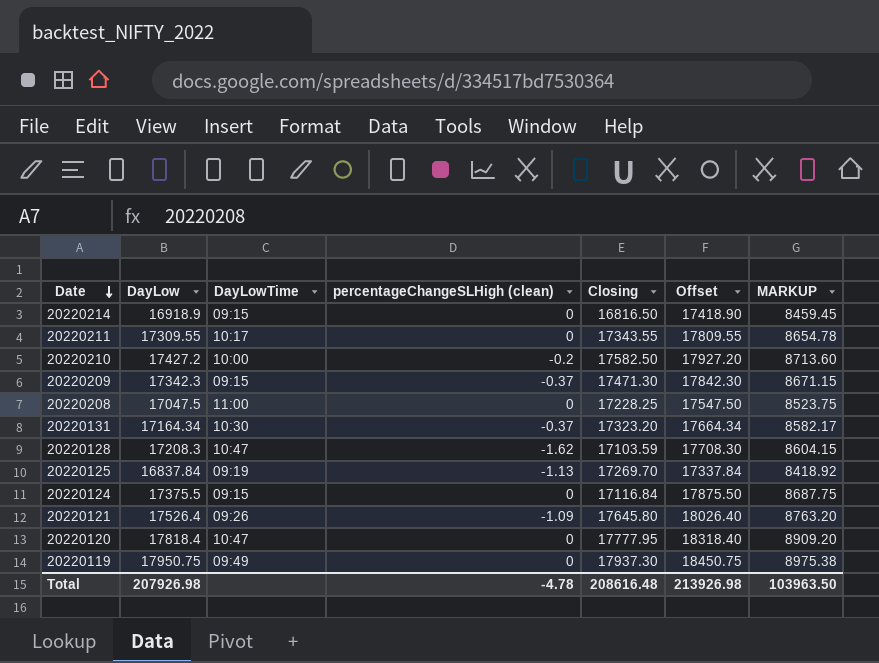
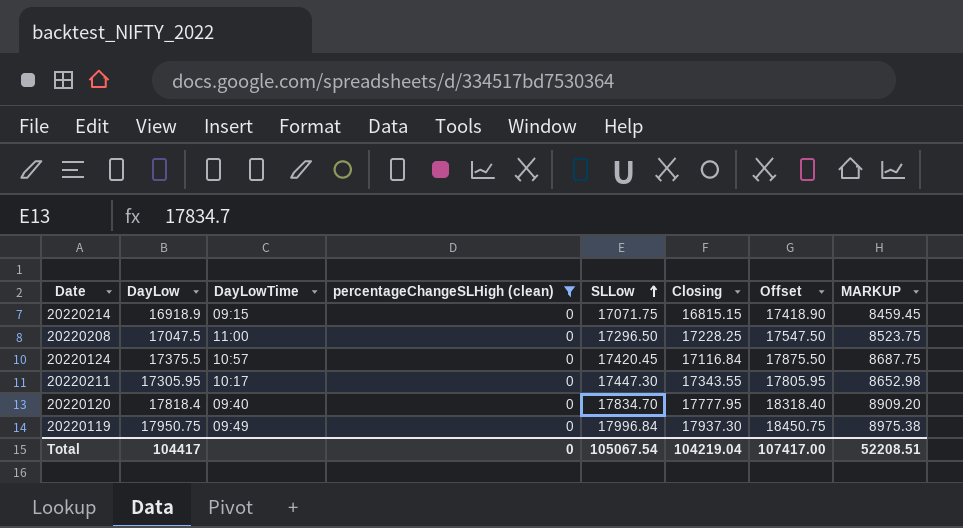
filter: none -> percentageChangeSLHigh (clean) = 0
row order: Date descending -> SLLow ascending
column SLLow | position: none -> 5
20220214 | Closing: 16816.50 -> 16815.15
20220124 | DayLowTime: 09:15 -> 10:57
20220211 | DayLow: 17309.55 -> 17305.95
20220211 | Offset: 17809.55 -> 17805.95
20220211 | MARKUP: 8654.78 -> 8652.98
20220120 | DayLowTime: 10:47 -> 09:40
Total | DayLow: 207926.98 -> 104417
Total | percentageChangeSLHigh (clean): -4.78 -> 0
Total | Closing: 208616.48 -> 104219.04
Total | Offset: 213926.98 -> 107417.00
Total | MARKUP: 103963.50 -> 52208.51

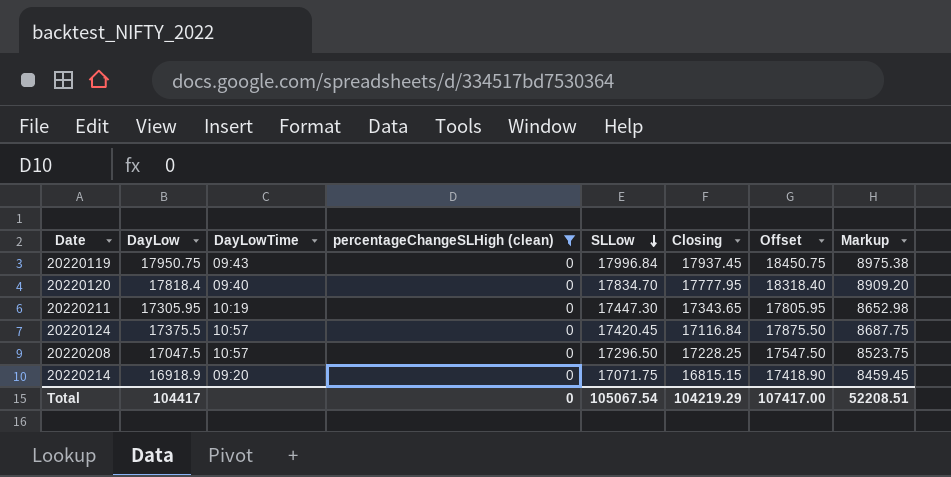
row order: SLLow ascending -> SLLow descending
column name: MARKUP -> Markup
20220119 | DayLowTime: 09:49 -> 09:43
20220119 | Closing: 17937.30 -> 17937.45
20220211 | DayLowTime: 10:17 -> 10:19
20220211 | Closing: 17343.55 -> 17343.65
20220208 | DayLowTime: 11:00 -> 10:57
20220214 | DayLowTime: 09:15 -> 09:20
Total | Closing: 104219.04 -> 104219.29

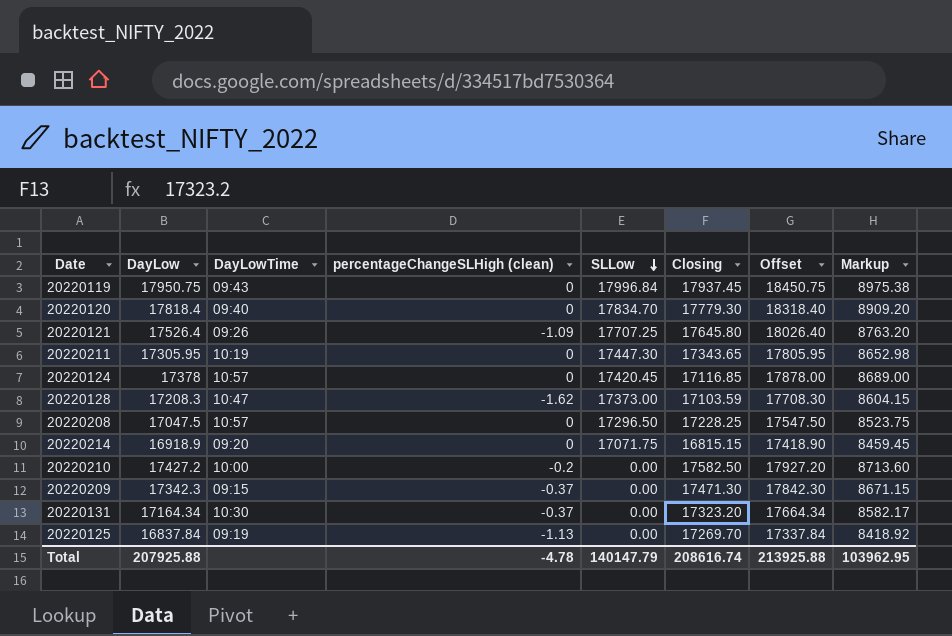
filter: percentageChangeSLHigh (clean) = 0 -> none
20220120 | Closing: 17777.95 -> 17779.30
20220124 | DayLow: 17375.5 -> 17378
20220124 | Closing: 17116.84 -> 17116.85
20220124 | Offset: 17875.50 -> 17878.00
20220124 | Markup: 8687.75 -> 8689.00
Total | DayLow: 104417 -> 207925.88
Total | percentageChangeSLHigh (clean): 0 -> -4.78
Total | SLLow: 105067.54 -> 140147.79
Total | Closing: 104219.29 -> 208616.74
Total | Offset: 107417.00 -> 213925.88
Total | Markup: 52208.51 -> 103962.95

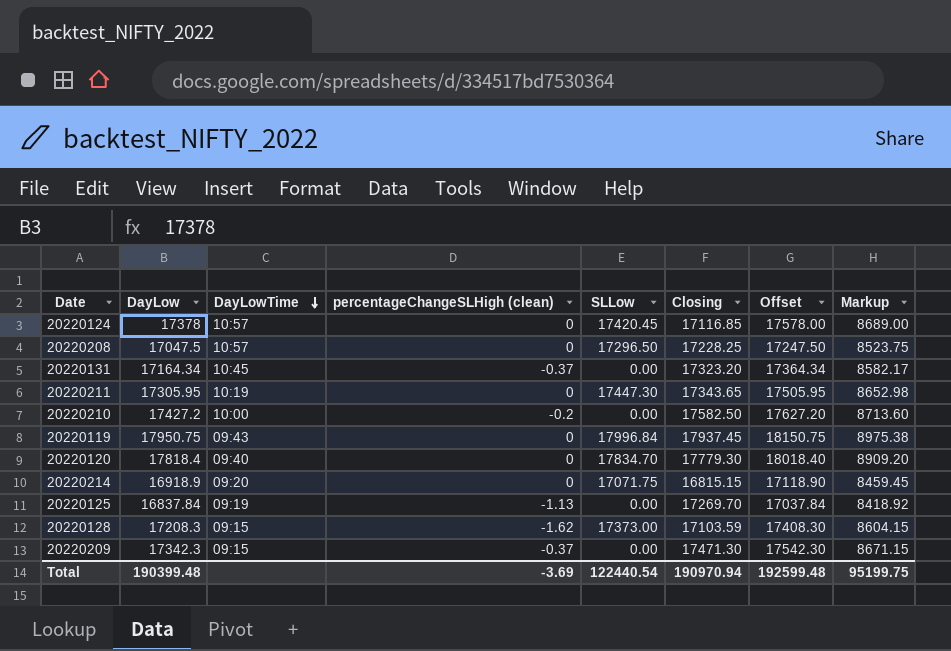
row order: SLLow descending -> DayLowTime descending
column Offset | formula: [DayLow] + 500 -> [DayLow] + 200
row 20220121: 17526.4 | 09:26 | -1.09 | 17707.25 | 17645.80 | 18026.40 | 8763.20 -> none
20220131 | DayLowTime: 10:30 -> 10:45
20220128 | DayLowTime: 10:47 -> 09:15
Total | DayLow: 207925.88 -> 190399.48
Total | percentageChangeSLHigh (clean): -4.78 -> -3.69
Total | SLLow: 140147.79 -> 122440.54
Total | Closing: 208616.74 -> 190970.94
Total | Offset: 213925.88 -> 192599.48
Total | Markup: 103962.95 -> 95199.75

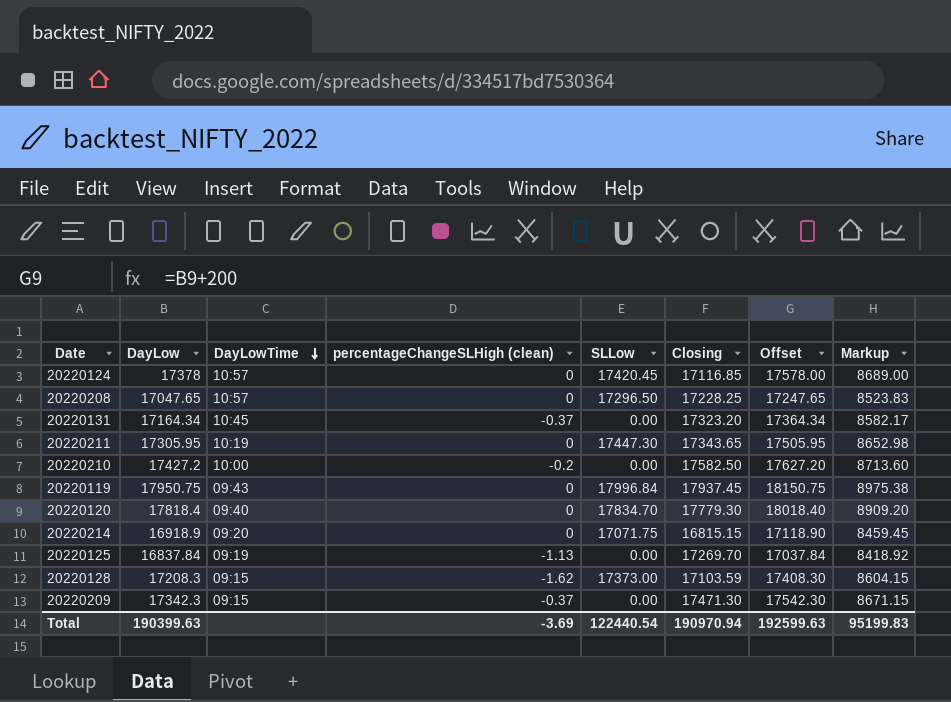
20220208 | DayLow: 17047.5 -> 17047.65
20220208 | Offset: 17247.50 -> 17247.65
20220208 | Markup: 8523.75 -> 8523.83
Total | DayLow: 190399.48 -> 190399.63
Total | Offset: 192599.48 -> 192599.63
Total | Markup: 95199.75 -> 95199.83

